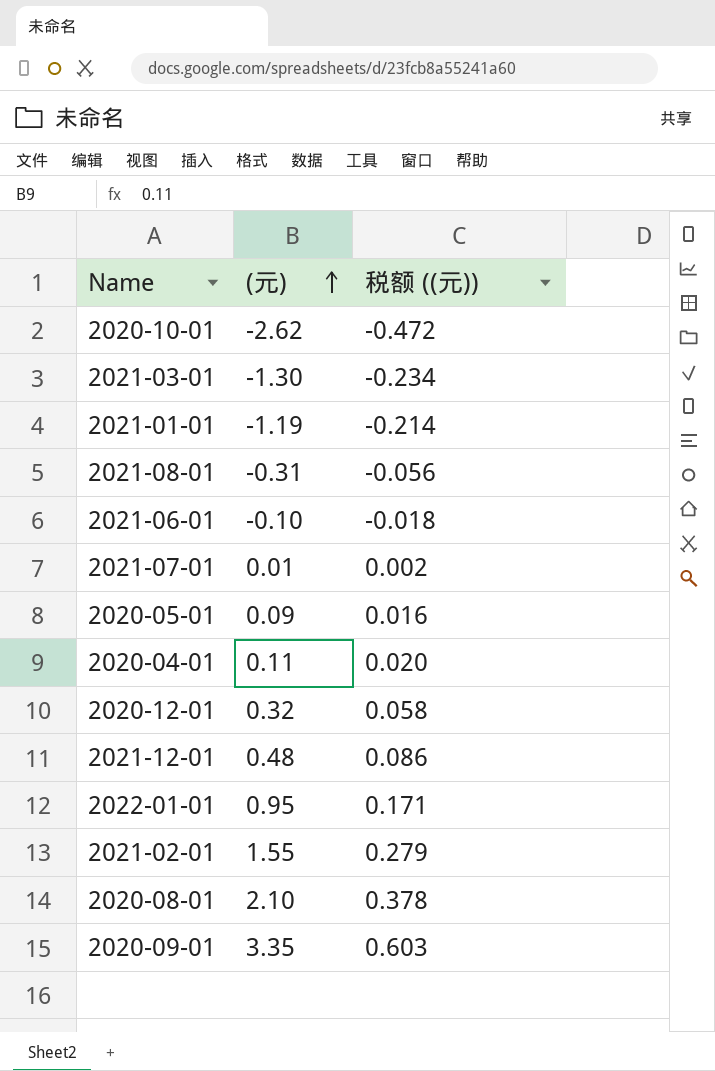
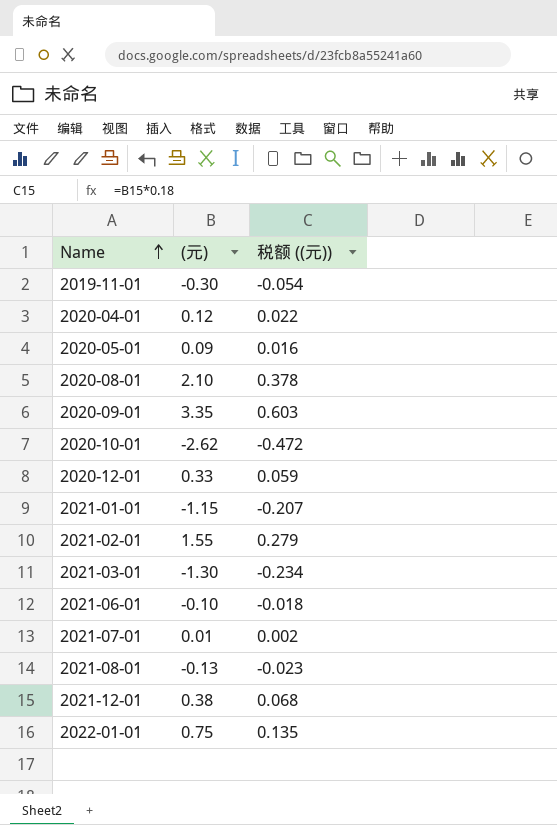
row order: (元) ascending -> Name ascending
row 2019-11-01: none -> -0.30 | -0.054
2020-04-01 | (元): 0.11 -> 0.12
2020-04-01 | 税额 ((元)): 0.020 -> 0.022
2020-12-01 | (元): 0.32 -> 0.33
2020-12-01 | 税额 ((元)): 0.058 -> 0.059
2021-01-01 | (元): -1.19 -> -1.15
2021-01-01 | 税额 ((元)): -0.214 -> -0.207
2021-08-01 | (元): -0.31 -> -0.13
2021-08-01 | 税额 ((元)): -0.056 -> -0.023
2021-12-01 | (元): 0.48 -> 0.38
2021-12-01 | 税额 ((元)): 0.086 -> 0.068
2022-01-01 | (元): 0.95 -> 0.75
2022-01-01 | 税额 ((元)): 0.171 -> 0.135

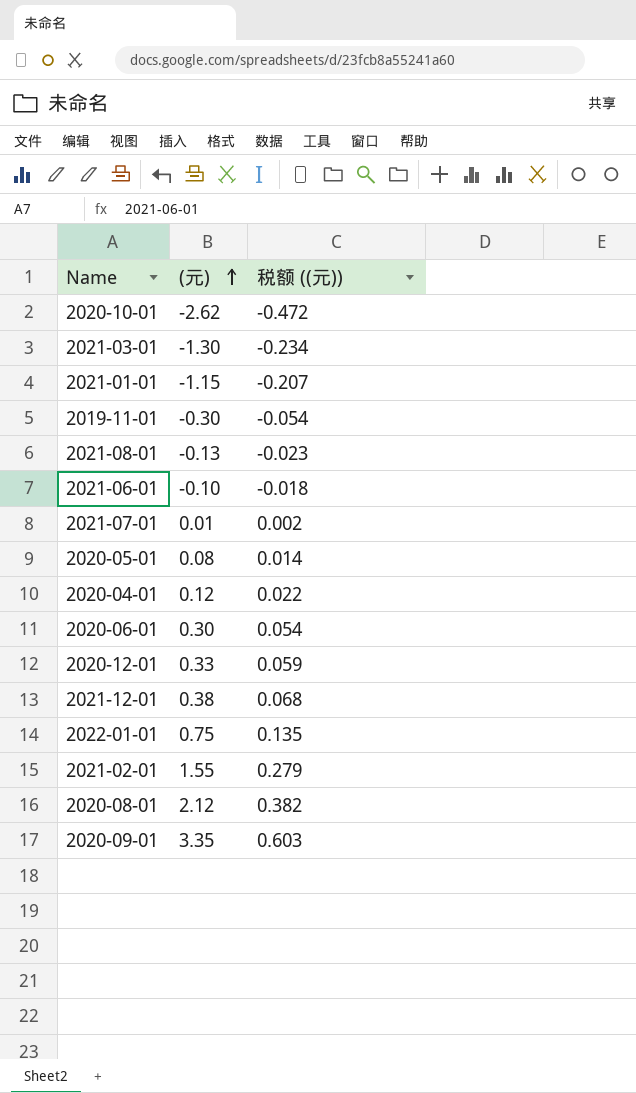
row order: Name ascending -> (元) ascending
2020-05-01 | (元): 0.09 -> 0.08
2020-05-01 | 税额 ((元)): 0.016 -> 0.014
row 2020-06-01: none -> 0.30 | 0.054
2020-08-01 | (元): 2.10 -> 2.12
2020-08-01 | 税额 ((元)): 0.378 -> 0.382

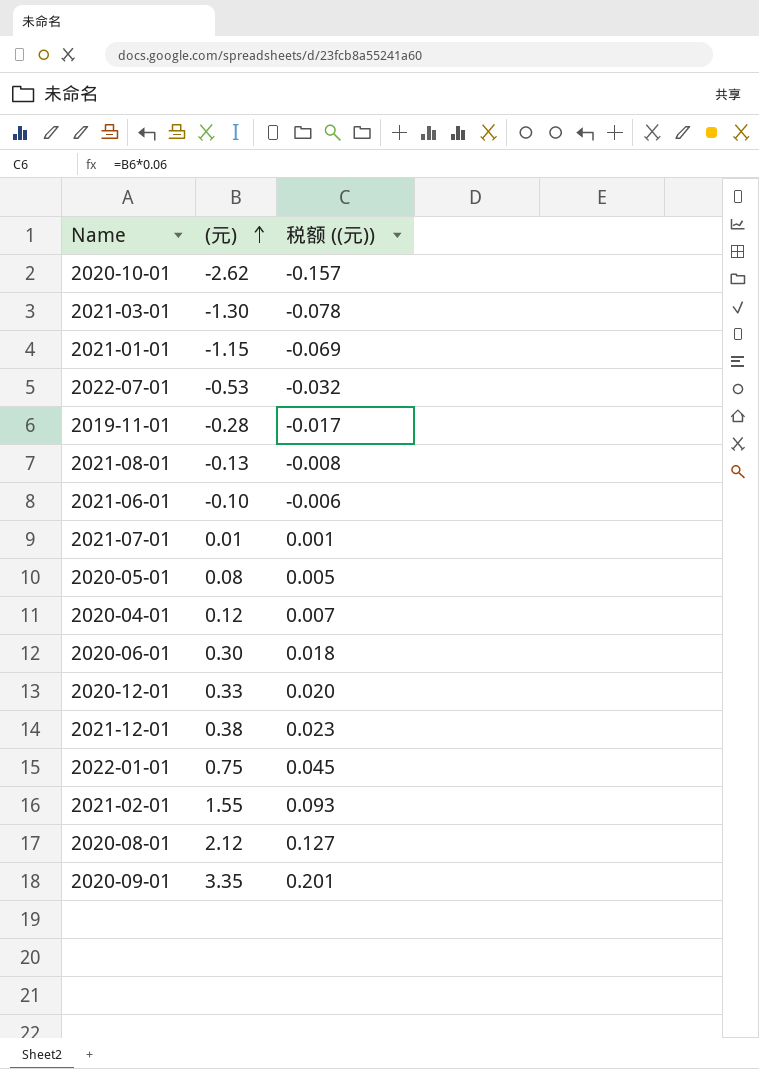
column 税额 ((元)) | formula: [(元)] * 0.18 -> [(元)] * 0.06
row 2022-07-01: none -> -0.53 | -0.032
2019-11-01 | (元): -0.30 -> -0.28

